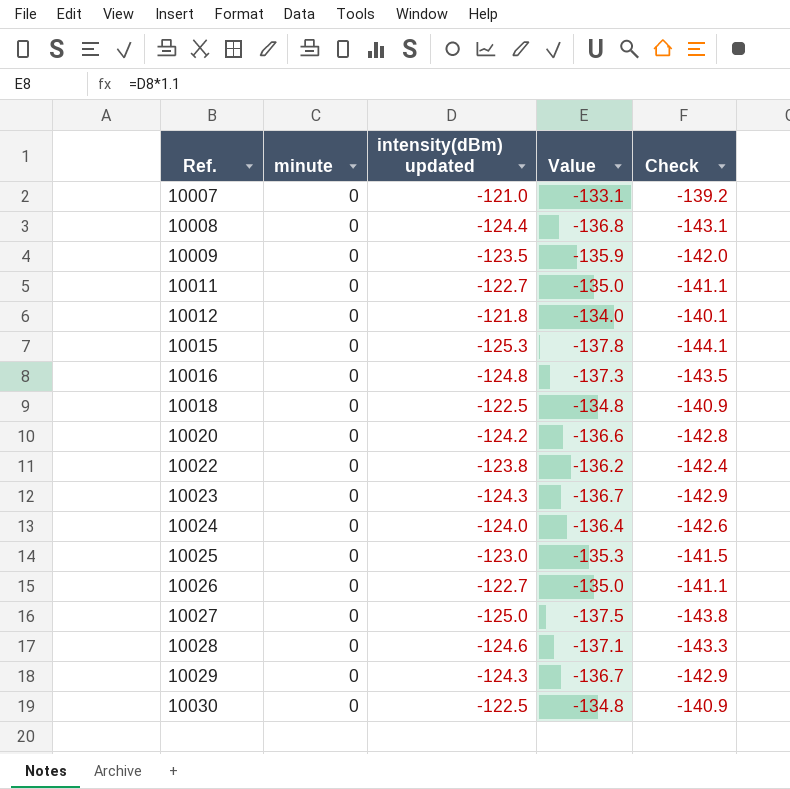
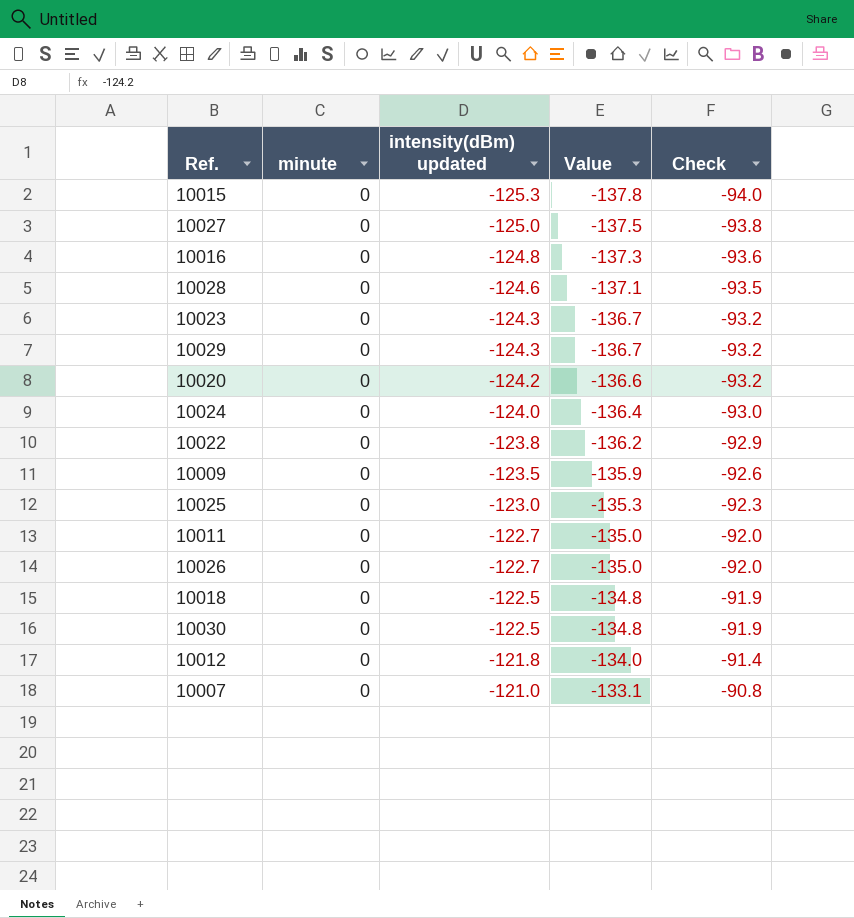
row order: Ref. ascending -> intensity(dBm) updated ascending
column Check | formula: [intensity(dBm) updated] * 1.15 -> [intensity(dBm) updated] * 0.75
row 10008: 0 | -124.4 | -136.8 | -143.1 -> none

